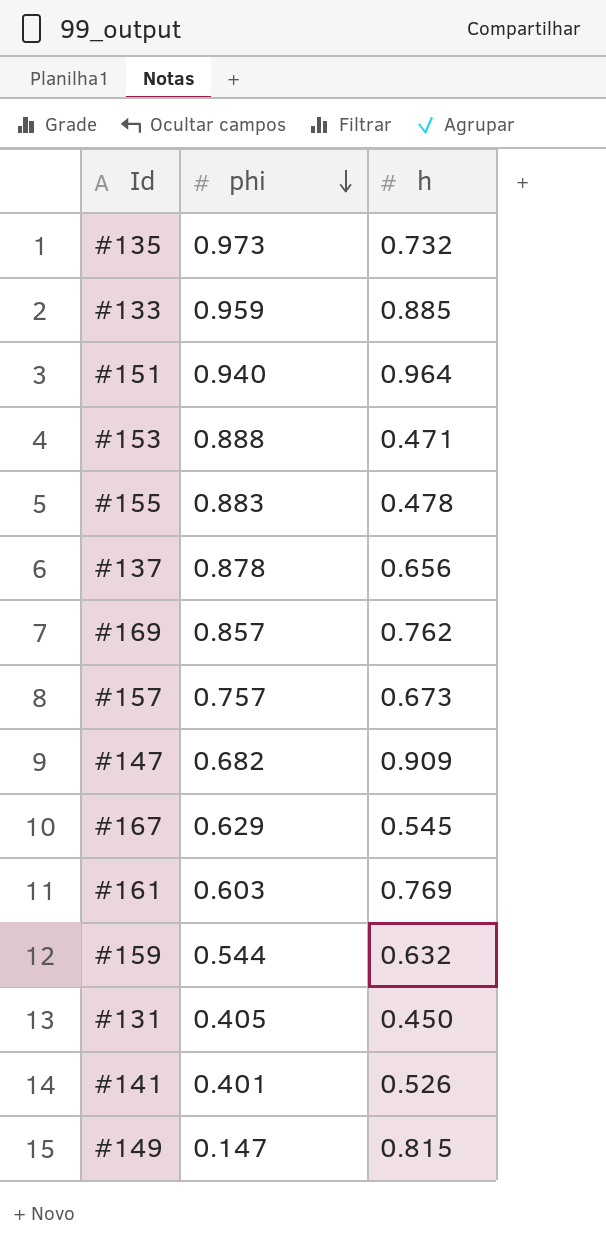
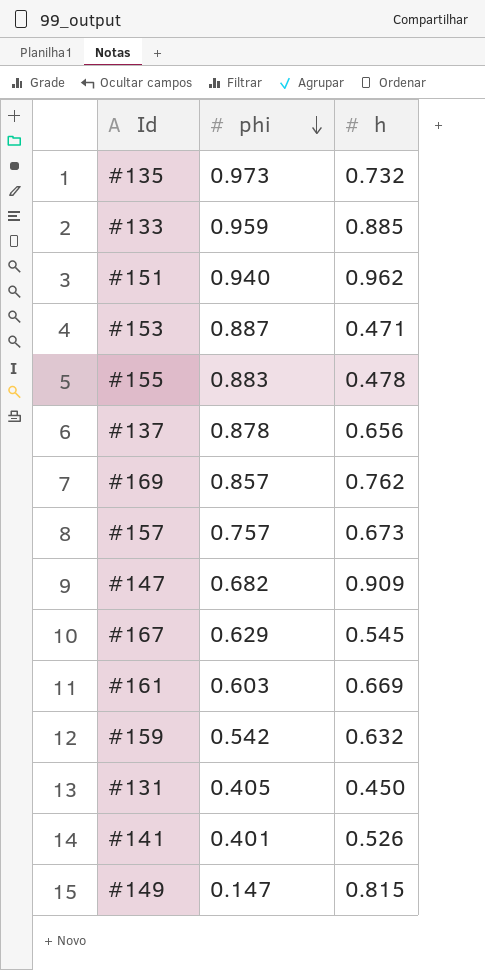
#151 | h: 0.964 -> 0.962
#153 | phi: 0.888 -> 0.887
#161 | h: 0.769 -> 0.669
#159 | phi: 0.544 -> 0.542

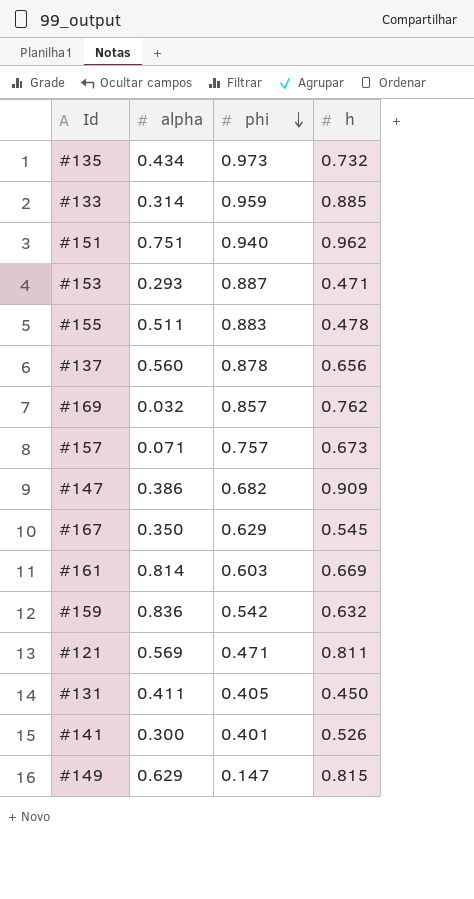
column alpha | position: none -> 2
row #121: none -> 0.569 | 0.471 | 0.811

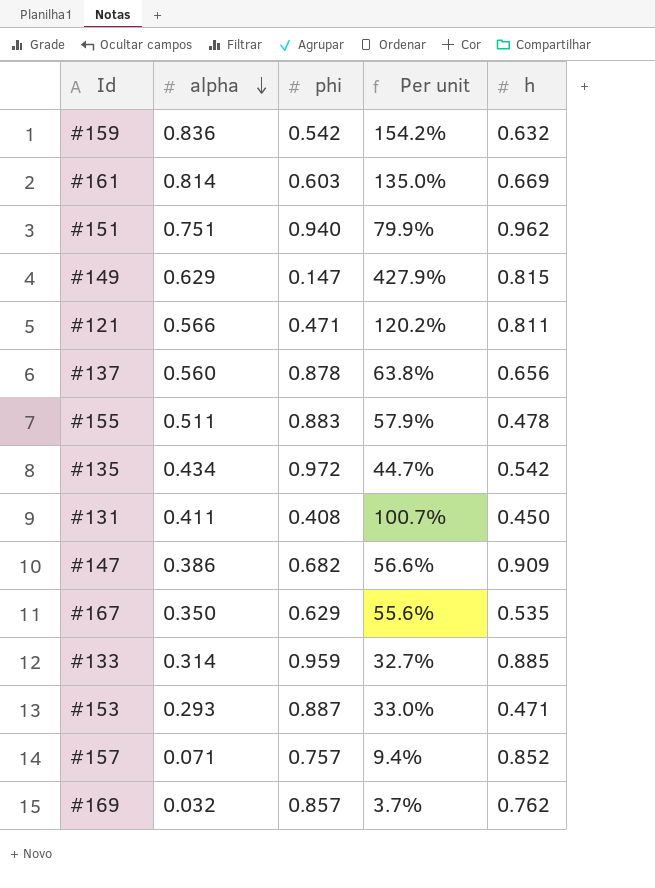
row order: phi descending -> alpha descending
column Per unit | formula: none -> [alpha] / [phi]
row #141: 0.300 | 0.401 | 0.526 -> none
#121 | alpha: 0.569 -> 0.566
#135 | phi: 0.973 -> 0.972
#135 | h: 0.732 -> 0.542
#131 | phi: 0.405 -> 0.408
#167 | h: 0.545 -> 0.535
#157 | h: 0.673 -> 0.852

